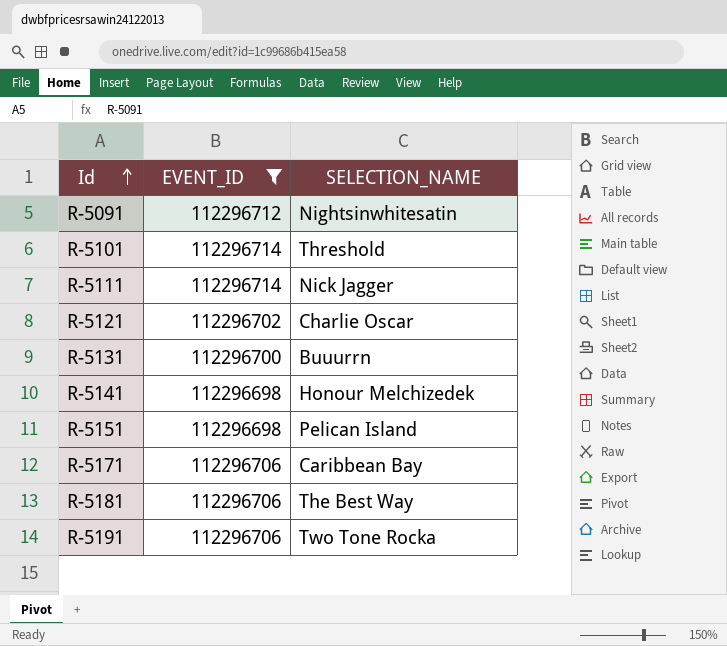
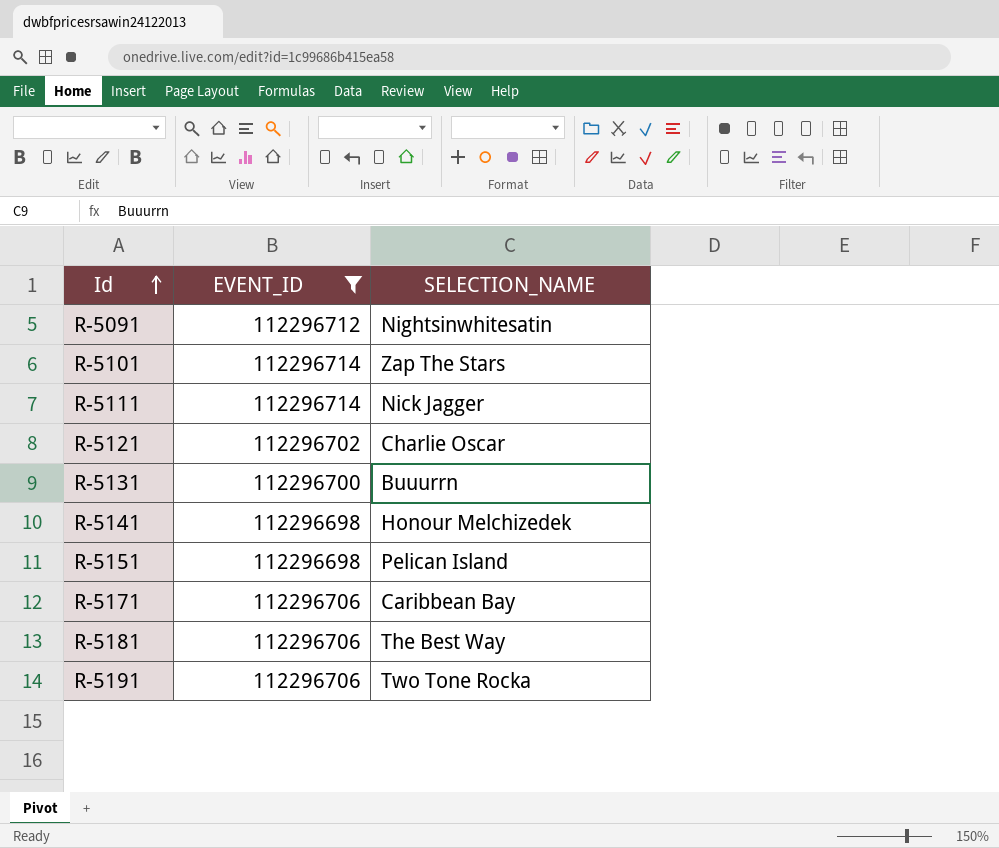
R-5101 | SELECTION_NAME: Threshold -> Zap The Stars

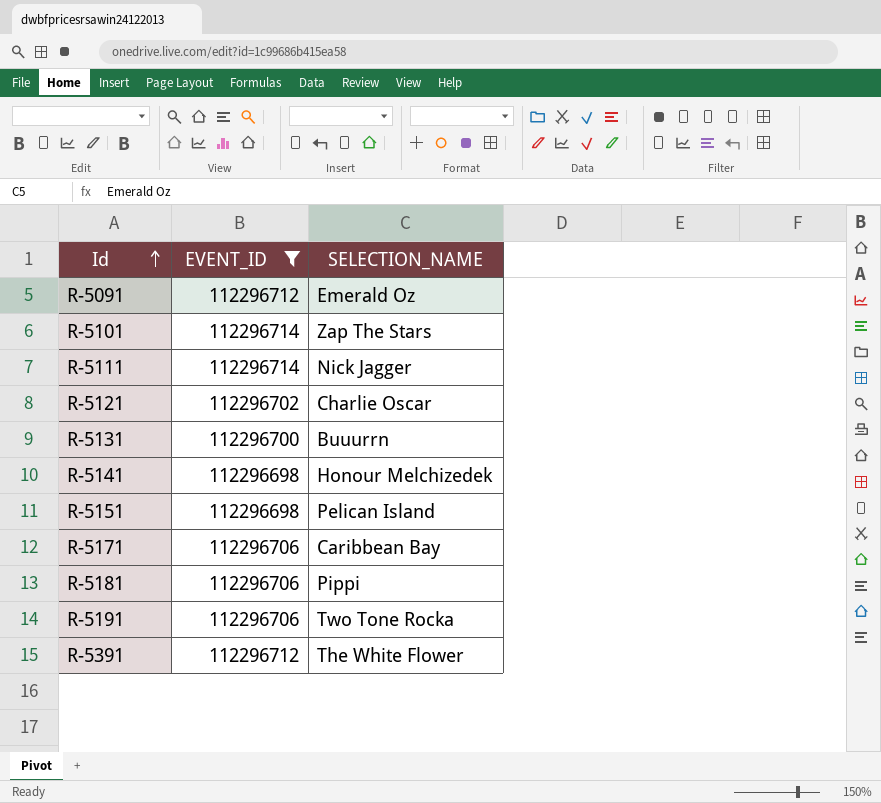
R-5091 | SELECTION_NAME: Nightsinwhitesatin -> Emerald Oz
R-5181 | SELECTION_NAME: The Best Way -> Pippi
row R-5391: none -> 112296712 | The White Flower

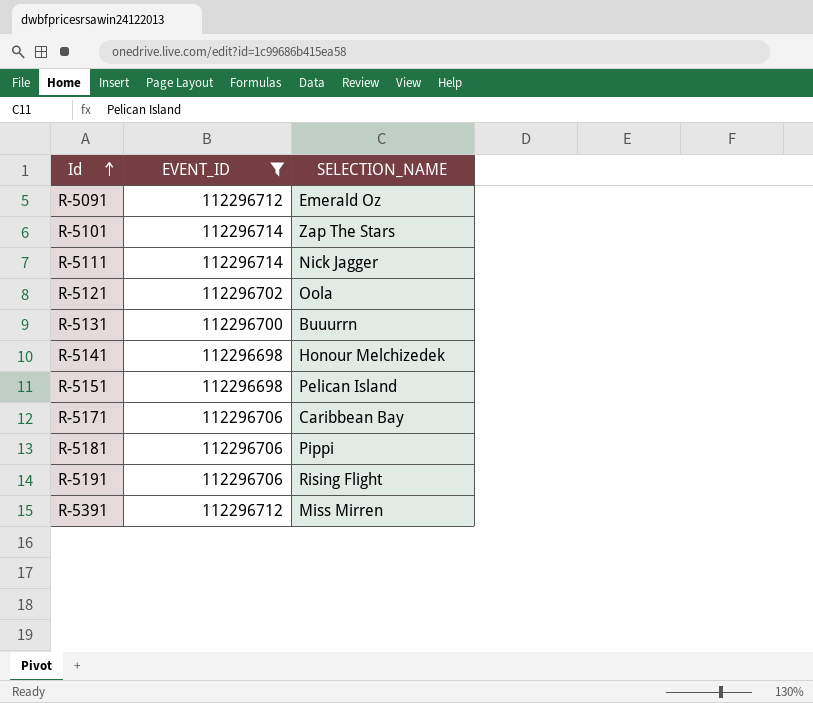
R-5121 | SELECTION_NAME: Charlie Oscar -> Oola
R-5191 | SELECTION_NAME: Two Tone Rocka -> Rising Flight
R-5391 | SELECTION_NAME: The White Flower -> Miss Mirren

